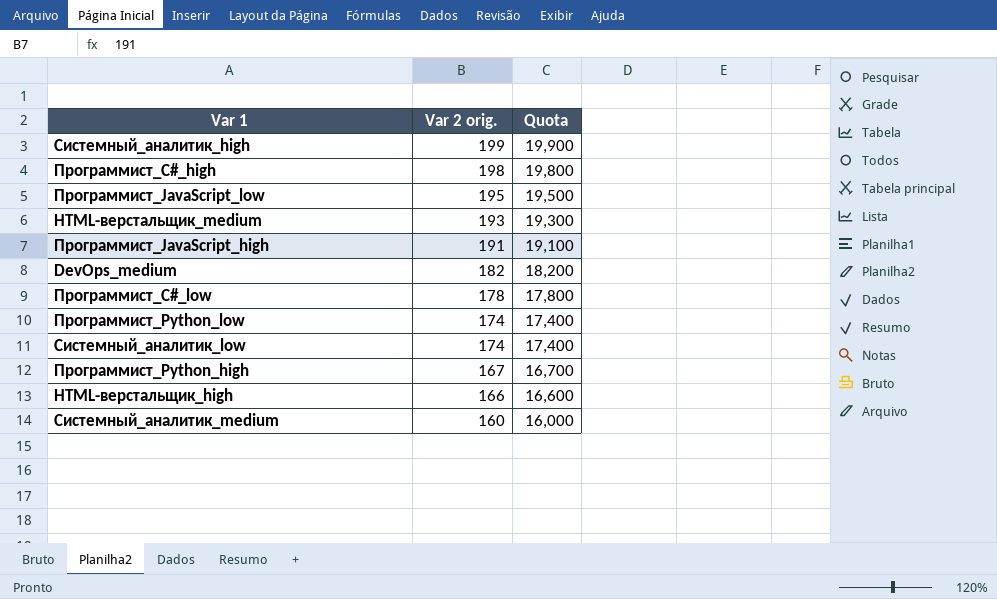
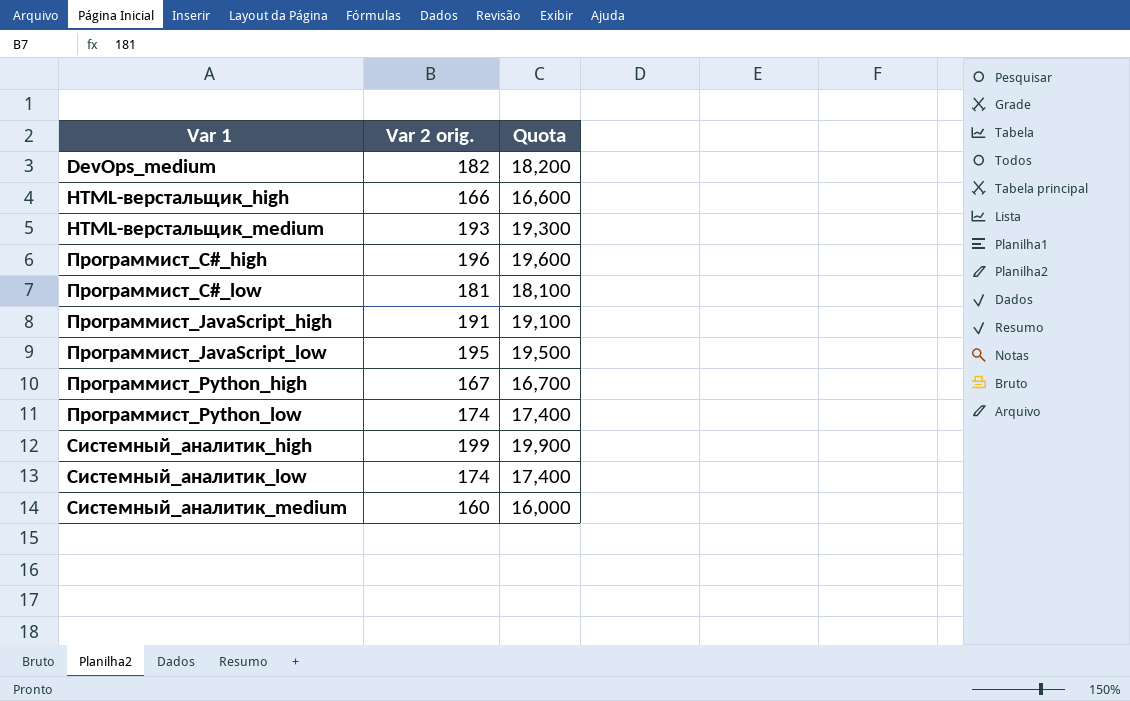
row order: Var 2 orig. descending -> Var 1 ascending
Программист_C#_high | Var 2 orig.: 198 -> 196
Программист_C#_high | Quota: 19,800 -> 19,600
Программист_C#_low | Var 2 orig.: 178 -> 181
Программист_C#_low | Quota: 17,800 -> 18,100

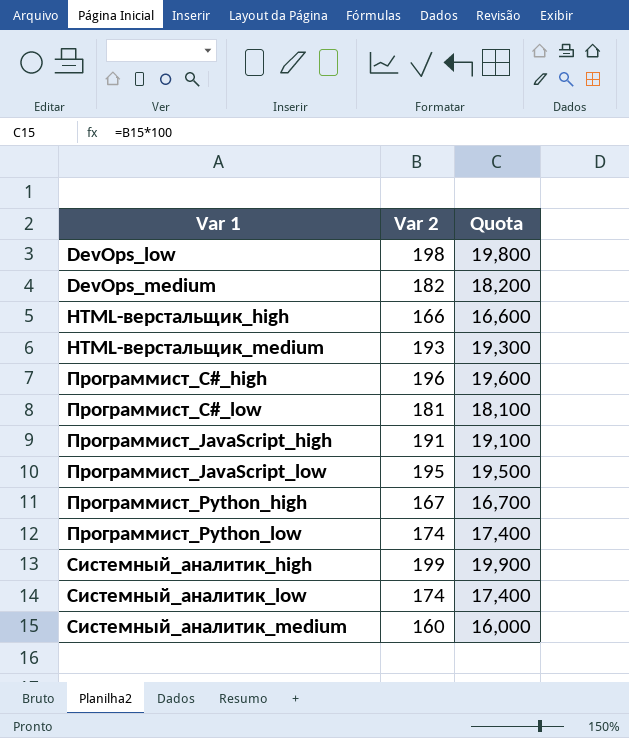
column name: Var 2 orig. -> Var 2
row DevOps_low: none -> 198 | 19,800

